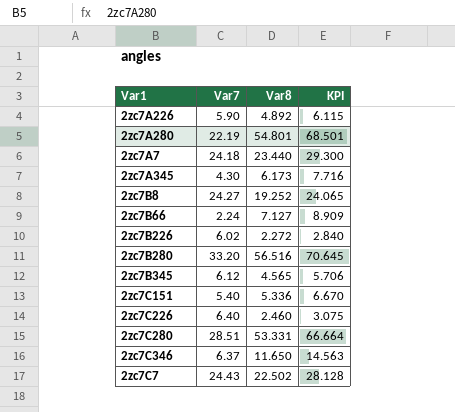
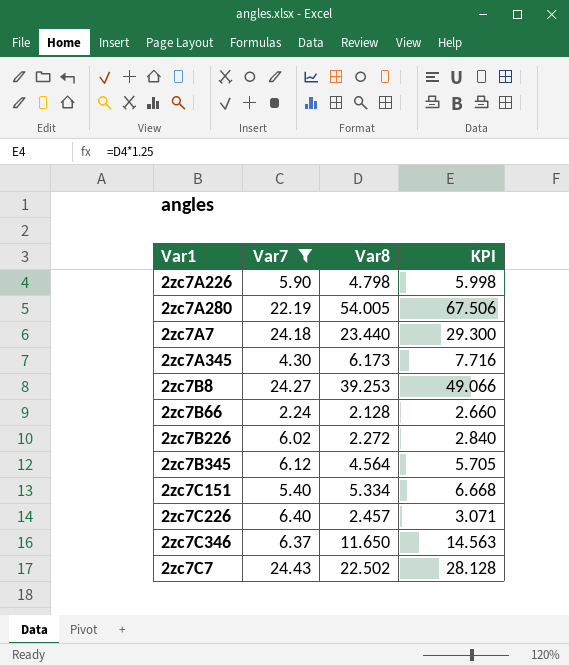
filter: none -> Var7 <= 24.43
2zc7A226 | Var8: 4.892 -> 4.798
2zc7A226 | KPI: 6.115 -> 5.998
2zc7A280 | Var8: 54.801 -> 54.005
2zc7A280 | KPI: 68.501 -> 67.506
2zc7B8 | Var8: 19.252 -> 39.253
2zc7B8 | KPI: 24.065 -> 49.066
2zc7B66 | Var8: 7.127 -> 2.128
2zc7B66 | KPI: 8.909 -> 2.660
2zc7B345 | Var8: 4.565 -> 4.564
2zc7B345 | KPI: 5.706 -> 5.705
2zc7C151 | Var8: 5.336 -> 5.334
2zc7C151 | KPI: 6.670 -> 6.668
2zc7C226 | Var8: 2.460 -> 2.457
2zc7C226 | KPI: 3.075 -> 3.071

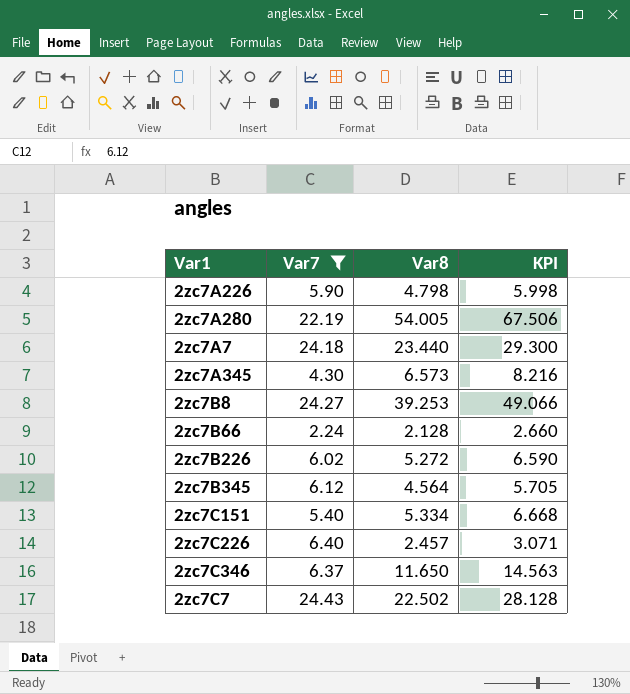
2zc7A345 | Var8: 6.173 -> 6.573
2zc7A345 | KPI: 7.716 -> 8.216
2zc7B226 | Var8: 2.272 -> 5.272
2zc7B226 | KPI: 2.840 -> 6.590

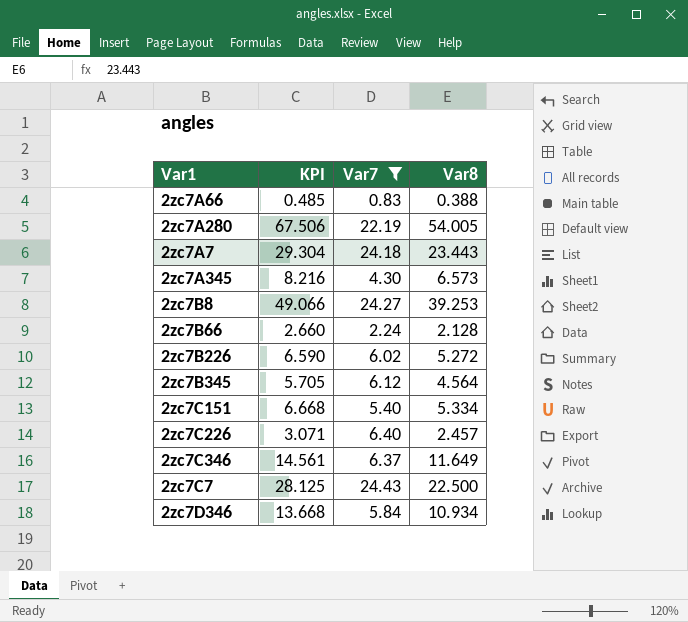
column KPI | position: 4 -> 2
row 2zc7A226: 5.90 | 4.798 | 5.998 -> none
row 2zc7A66: none -> 0.485 | 0.83 | 0.388
2zc7A7 | KPI: 29.300 -> 29.304
2zc7A7 | Var8: 23.440 -> 23.443
2zc7C346 | KPI: 14.563 -> 14.561
2zc7C346 | Var8: 11.650 -> 11.649
2zc7C7 | KPI: 28.128 -> 28.125
2zc7C7 | Var8: 22.502 -> 22.500
row 2zc7D346: none -> 13.668 | 5.84 | 10.934

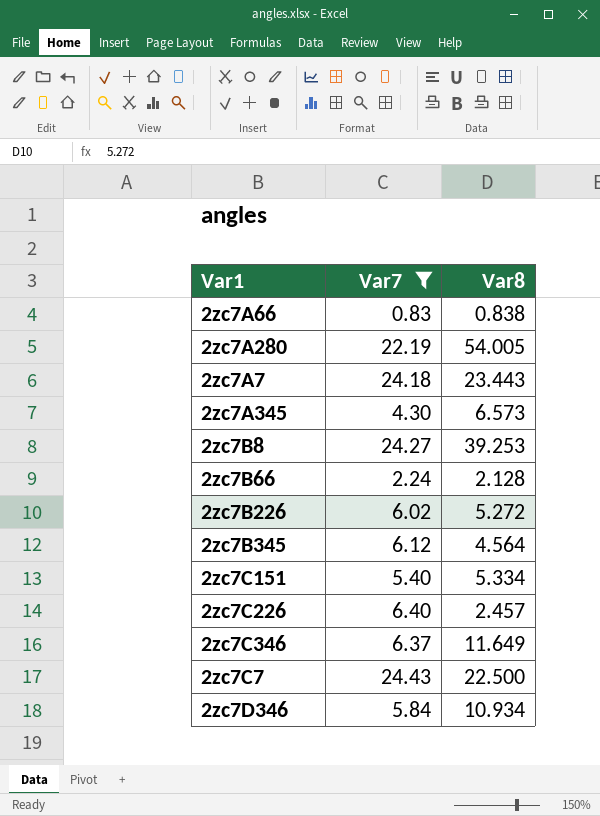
column KPI | formula: [Var8] * 1.25 -> none
2zc7A66 | Var8: 0.388 -> 0.838

